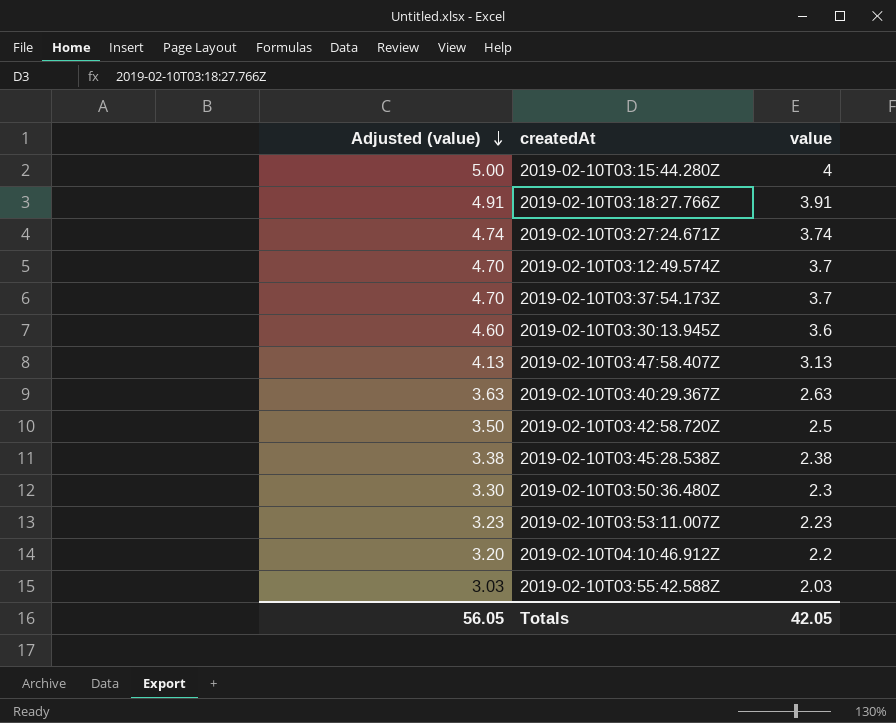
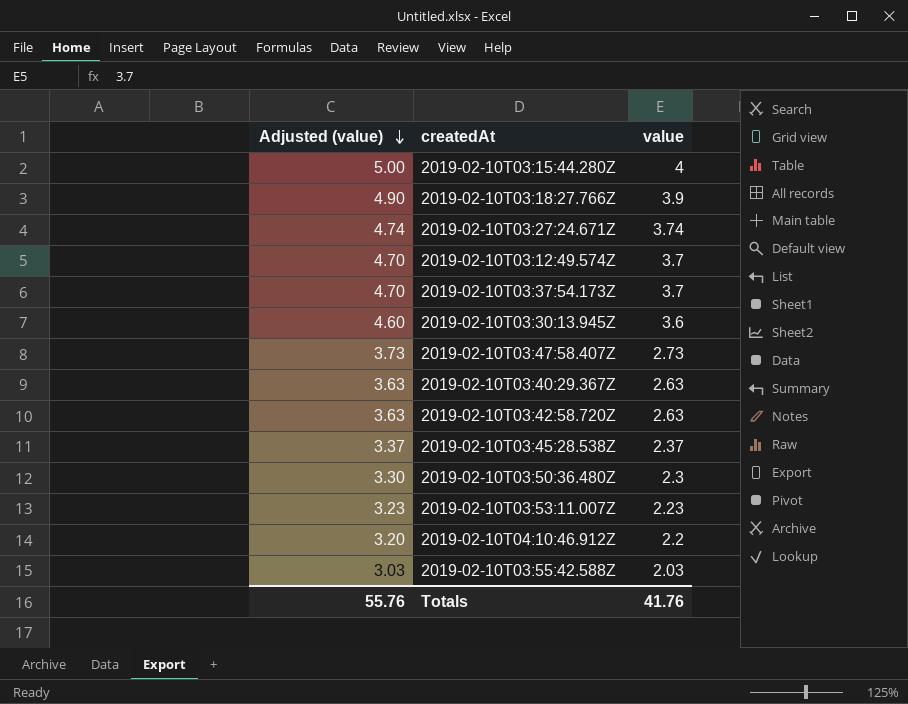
2019-02-10T03:18:27.766Z | Adjusted (value): 4.91 -> 4.90
2019-02-10T03:18:27.766Z | value: 3.91 -> 3.9
2019-02-10T03:47:58.407Z | Adjusted (value): 4.13 -> 3.73
2019-02-10T03:47:58.407Z | value: 3.13 -> 2.73
2019-02-10T03:42:58.720Z | Adjusted (value): 3.50 -> 3.63
2019-02-10T03:42:58.720Z | value: 2.5 -> 2.63
2019-02-10T03:45:28.538Z | Adjusted (value): 3.38 -> 3.37
2019-02-10T03:45:28.538Z | value: 2.38 -> 2.37
Totals | Adjusted (value): 56.05 -> 55.76
Totals | value: 42.05 -> 41.76

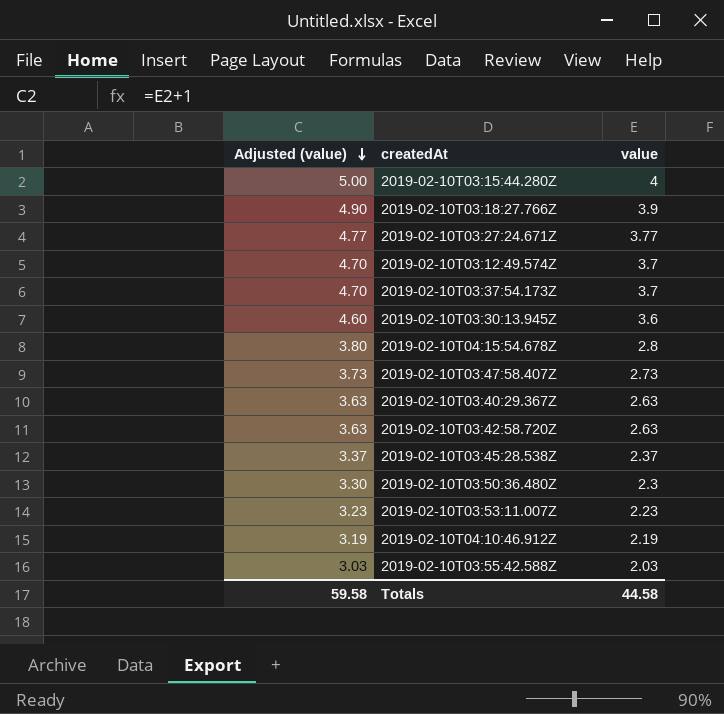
2019-02-10T03:27:24.671Z | Adjusted (value): 4.74 -> 4.77
2019-02-10T03:27:24.671Z | value: 3.74 -> 3.77
row 2019-02-10T04:15:54.678Z: none -> 3.80 | 2.8
2019-02-10T04:10:46.912Z | Adjusted (value): 3.20 -> 3.19
2019-02-10T04:10:46.912Z | value: 2.2 -> 2.19
Totals | Adjusted (value): 55.76 -> 59.58
Totals | value: 41.76 -> 44.58

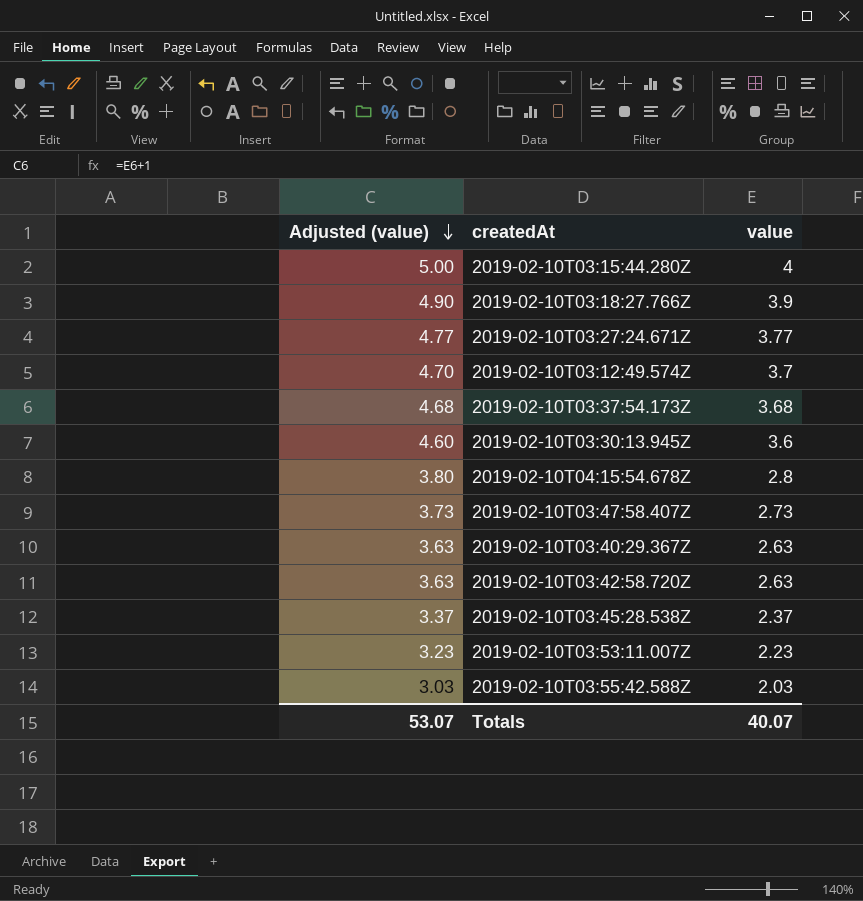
row 2019-02-10T03:50:36.480Z: 3.30 | 2.3 -> none
row 2019-02-10T04:10:46.912Z: 3.19 | 2.19 -> none
2019-02-10T03:37:54.173Z | Adjusted (value): 4.70 -> 4.68
2019-02-10T03:37:54.173Z | value: 3.7 -> 3.68
Totals | Adjusted (value): 59.58 -> 53.07
Totals | value: 44.58 -> 40.07

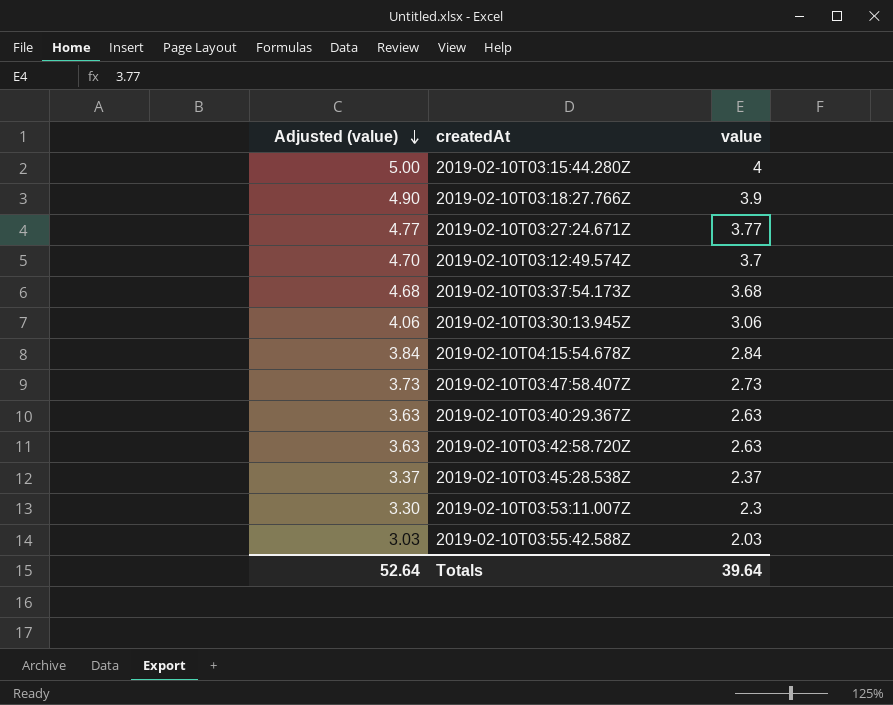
2019-02-10T03:30:13.945Z | Adjusted (value): 4.60 -> 4.06
2019-02-10T03:30:13.945Z | value: 3.6 -> 3.06
2019-02-10T04:15:54.678Z | Adjusted (value): 3.80 -> 3.84
2019-02-10T04:15:54.678Z | value: 2.8 -> 2.84
2019-02-10T03:53:11.007Z | Adjusted (value): 3.23 -> 3.30
2019-02-10T03:53:11.007Z | value: 2.23 -> 2.3
Totals | Adjusted (value): 53.07 -> 52.64
Totals | value: 40.07 -> 39.64

